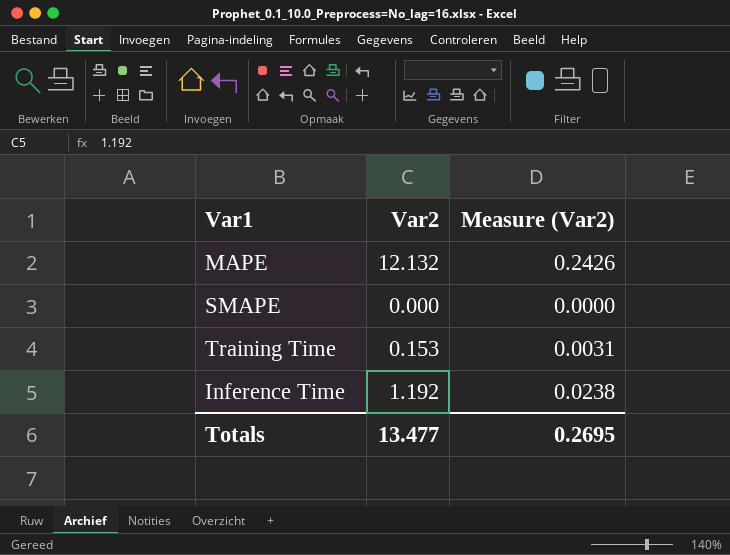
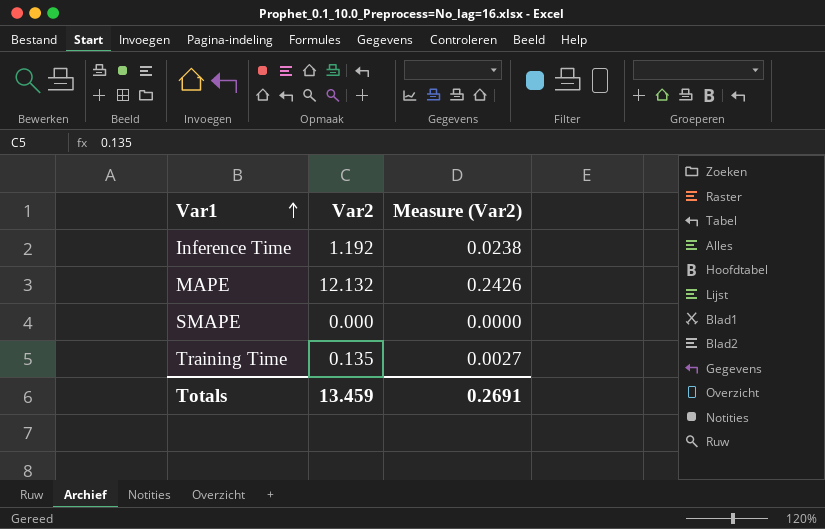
row order: none -> Var1 ascending
Training Time | Var2: 0.153 -> 0.135
Training Time | Measure (Var2): 0.0031 -> 0.0027
Totals | Var2: 13.477 -> 13.459
Totals | Measure (Var2): 0.2695 -> 0.2691

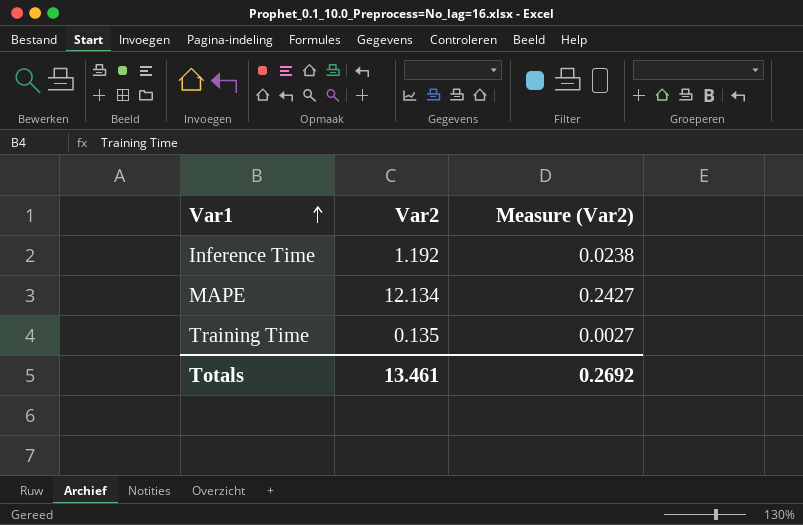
row SMAPE: 0.000 | 0.0000 -> none
MAPE | Var2: 12.132 -> 12.134
MAPE | Measure (Var2): 0.2426 -> 0.2427
Totals | Var2: 13.459 -> 13.461
Totals | Measure (Var2): 0.2691 -> 0.2692

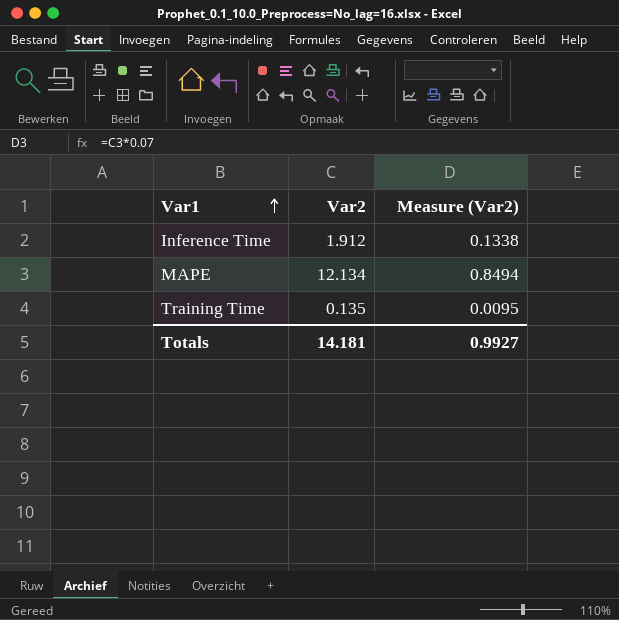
column Measure (Var2) | formula: [Var2] * 0.02 -> [Var2] * 0.07
Inference Time | Var2: 1.192 -> 1.912
Totals | Var2: 13.461 -> 14.181
Totals | Measure (Var2): 0.2692 -> 0.9927

